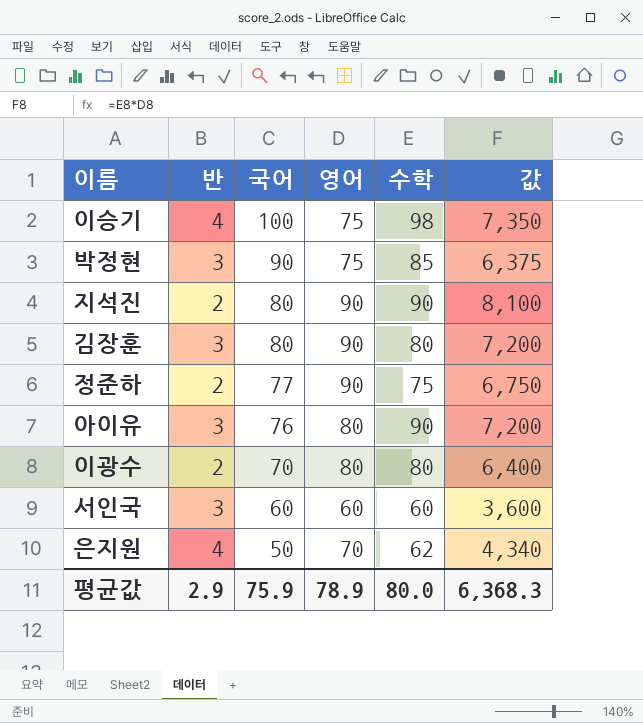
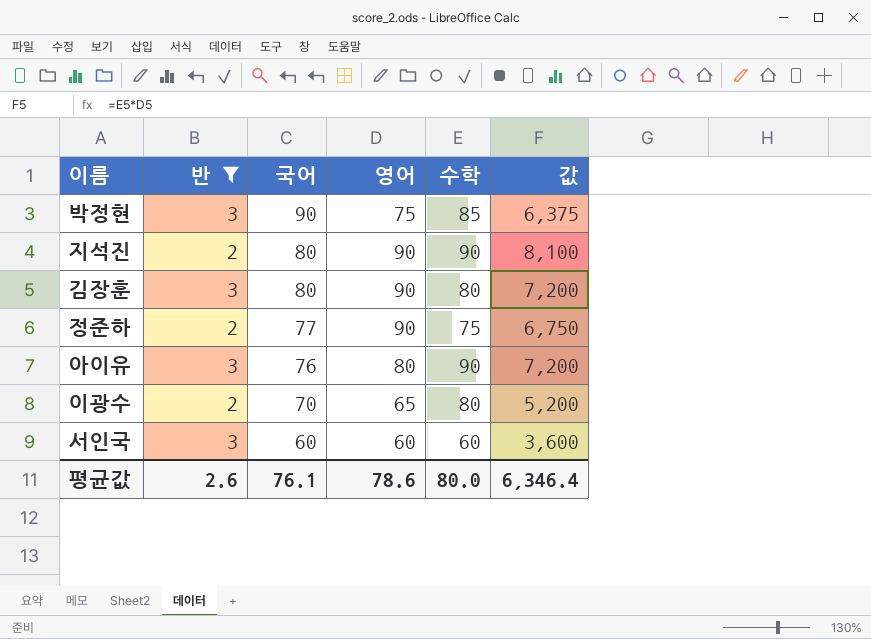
filter: none -> 반 != 4
이광수 | 영어: 80 -> 65
이광수 | 값: 6,400 -> 5,200
평균값 | 반: 2.9 -> 2.6
평균값 | 국어: 75.9 -> 76.1
평균값 | 영어: 78.9 -> 78.6
평균값 | 값: 6,368.3 -> 6,346.4

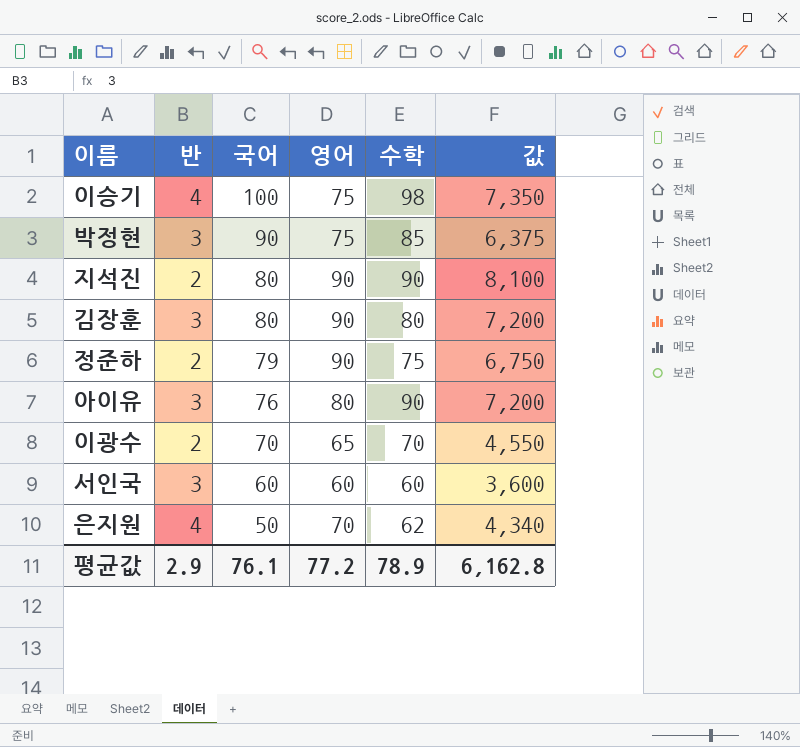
filter: 반 != 4 -> none
정준하 | 국어: 77 -> 79
이광수 | 수학: 80 -> 70
이광수 | 값: 5,200 -> 4,550
평균값 | 반: 2.6 -> 2.9
평균값 | 영어: 78.6 -> 77.2
평균값 | 수학: 80.0 -> 78.9
평균값 | 값: 6,346.4 -> 6,162.8

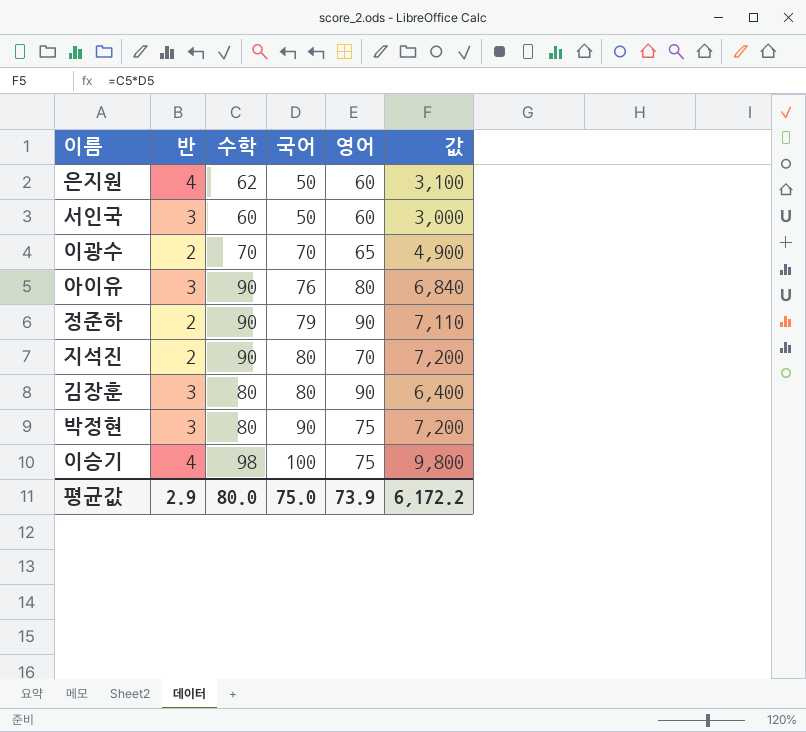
row order: 국어 descending -> 국어 ascending
column 수학 | position: 5 -> 3
column 값 | formula: [영어] * [수학] -> [수학] * [국어]
은지원 | 영어: 70 -> 60
서인국 | 국어: 60 -> 50
정준하 | 수학: 75 -> 90
지석진 | 영어: 90 -> 70
박정현 | 수학: 85 -> 80
평균값 | 수학: 78.9 -> 80.0
평균값 | 국어: 76.1 -> 75.0
평균값 | 영어: 77.2 -> 73.9
평균값 | 값: 6,162.8 -> 6,172.2

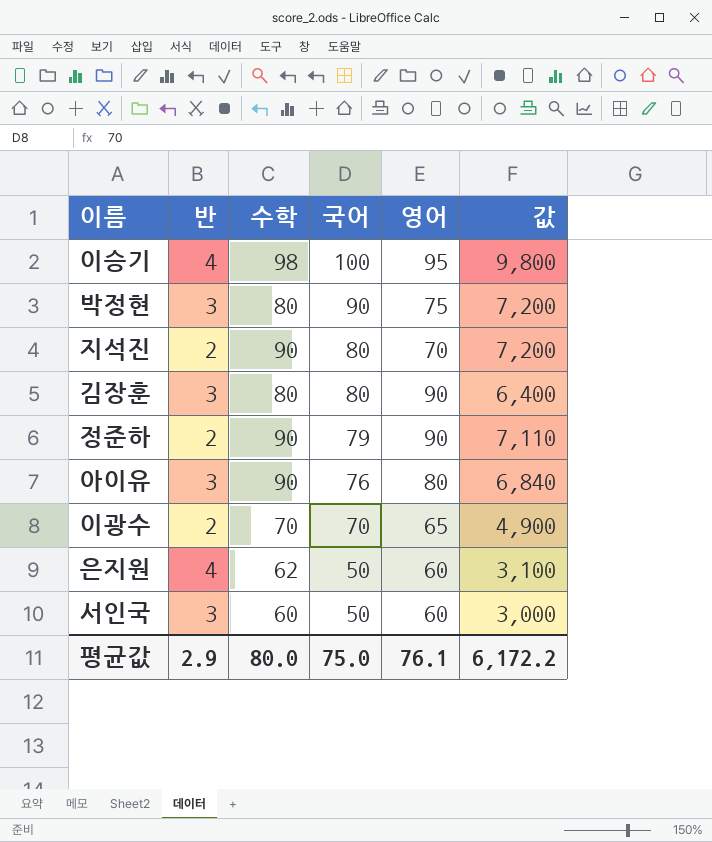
row order: 국어 ascending -> 국어 descending
이승기 | 영어: 75 -> 95
평균값 | 영어: 73.9 -> 76.1

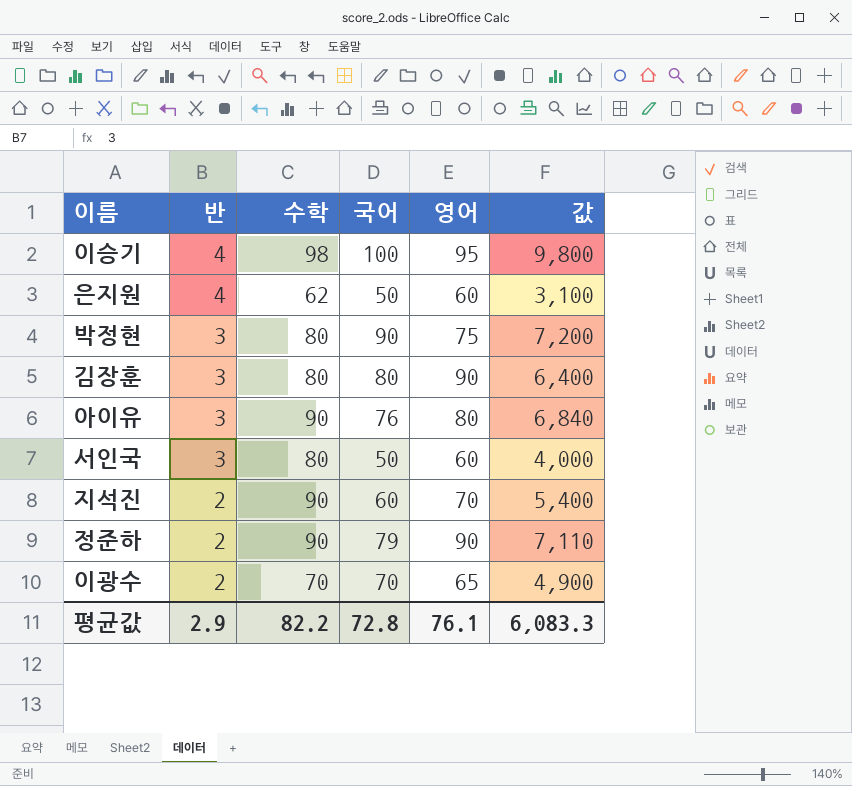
row order: 국어 descending -> 반 descending
서인국 | 수학: 60 -> 80
서인국 | 값: 3,000 -> 4,000
지석진 | 국어: 80 -> 60
지석진 | 값: 7,200 -> 5,400
평균값 | 수학: 80.0 -> 82.2
평균값 | 국어: 75.0 -> 72.8
평균값 | 값: 6,172.2 -> 6,083.3

